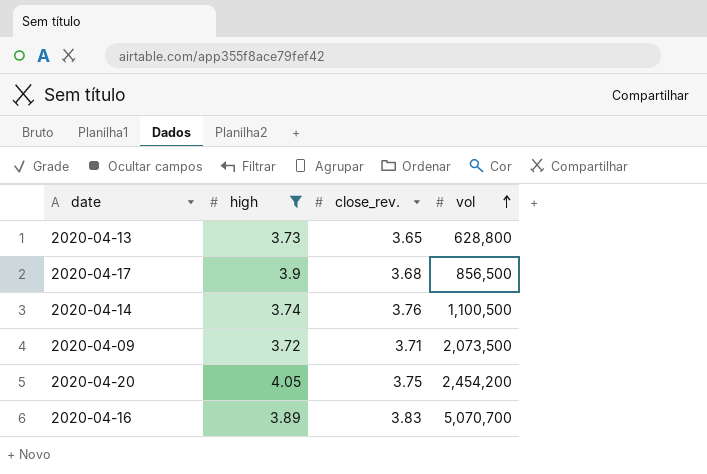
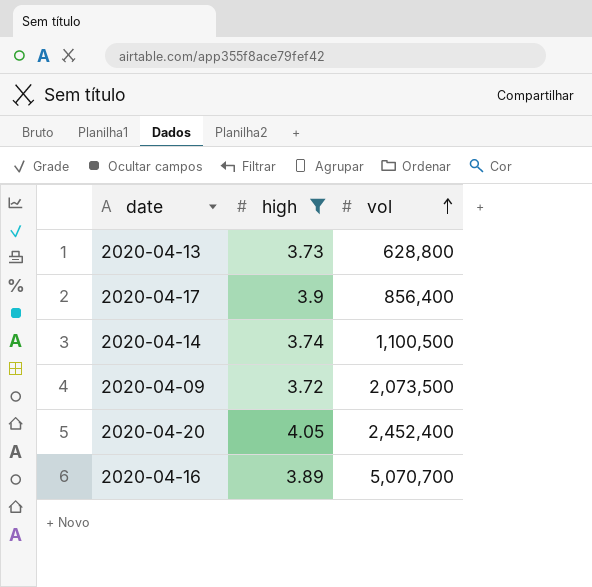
column close_rev. | position: 3 -> none
2020-04-17 | vol: 856,500 -> 856,400
2020-04-20 | vol: 2,454,200 -> 2,452,400

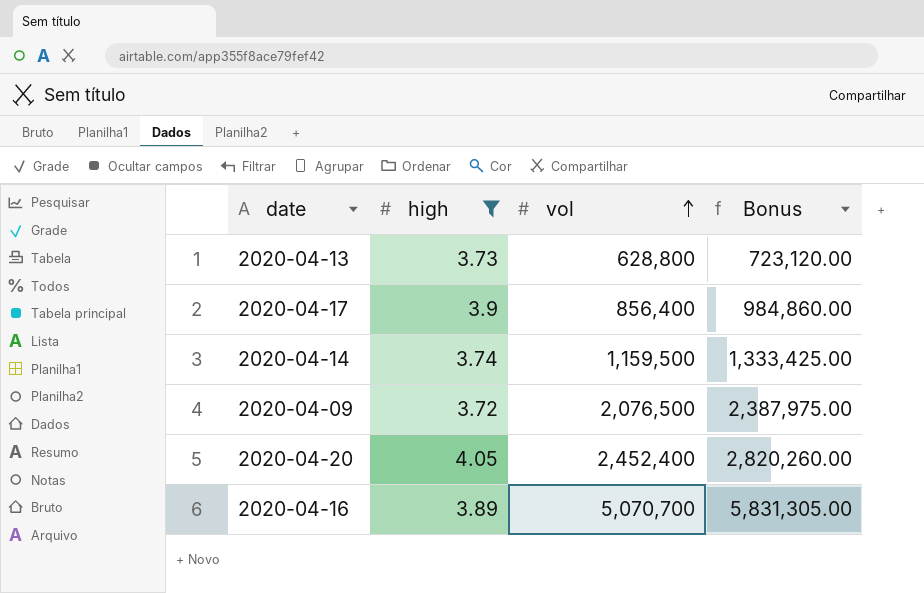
column Bonus | formula: none -> [vol] * 1.15
2020-04-14 | vol: 1,100,500 -> 1,159,500
2020-04-09 | vol: 2,073,500 -> 2,076,500

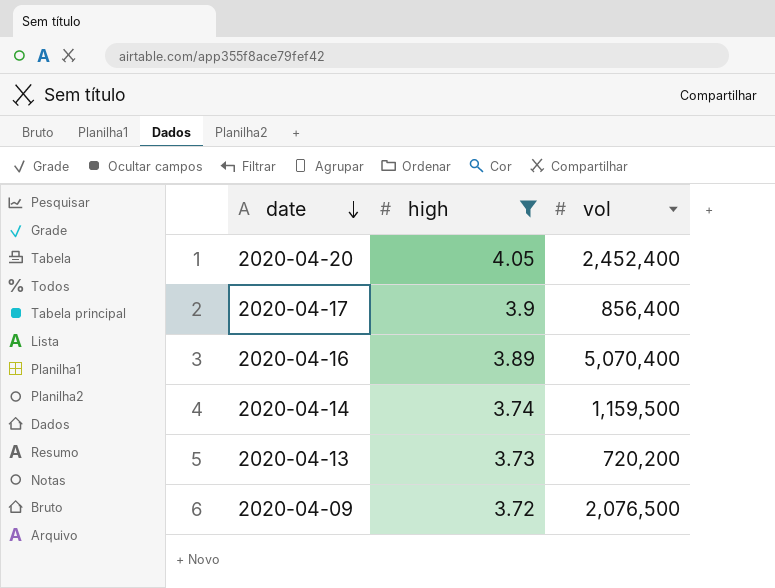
row order: vol ascending -> date descending
column Bonus | formula: [vol] * 1.15 -> none
2020-04-16 | vol: 5,070,700 -> 5,070,400
2020-04-13 | vol: 628,800 -> 720,200

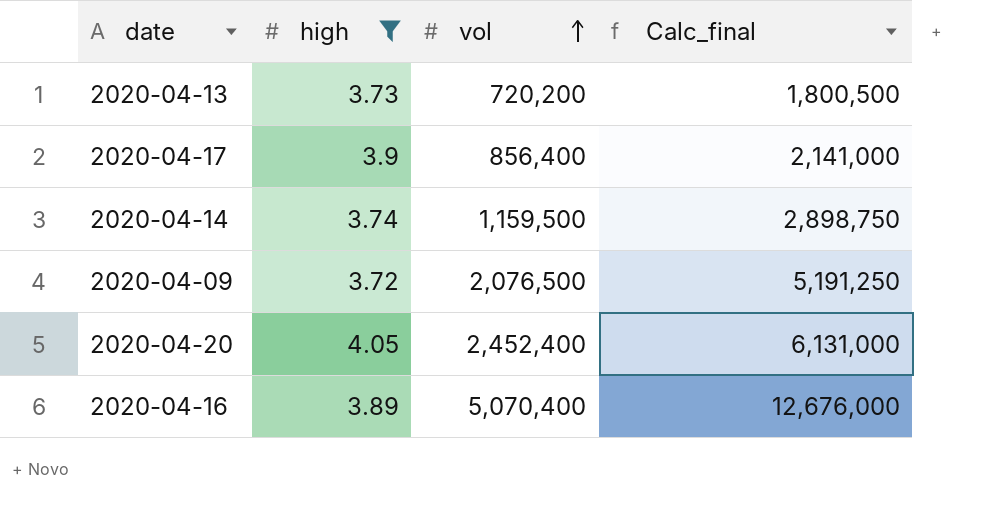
row order: date descending -> vol ascending
column Calc_final | formula: none -> [vol] * 2.5

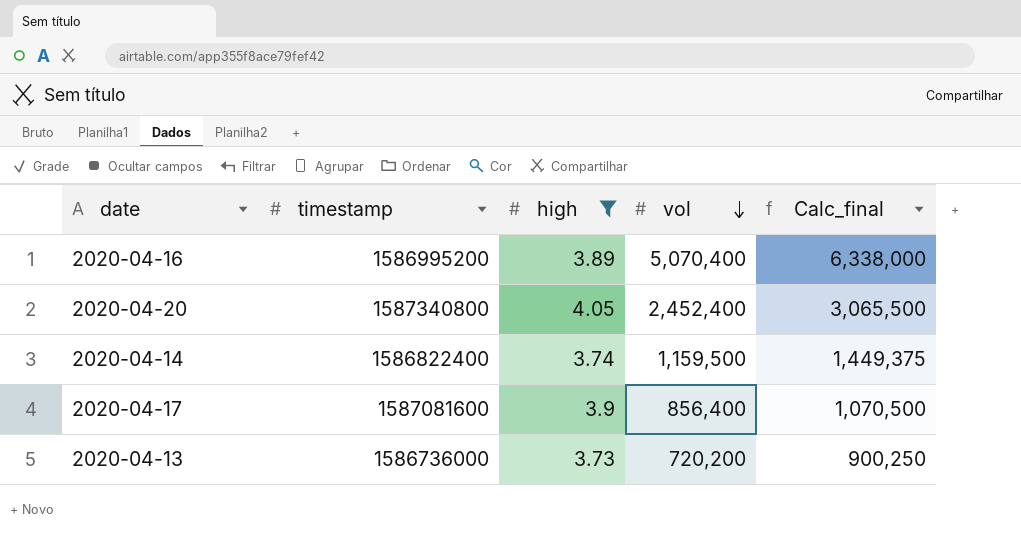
row order: vol ascending -> vol descending
column timestamp | position: none -> 2
column Calc_final | formula: [vol] * 2.5 -> [vol] * 1.25
row 2020-04-09: 3.72 | 2,076,500 | 5,191,250 -> none

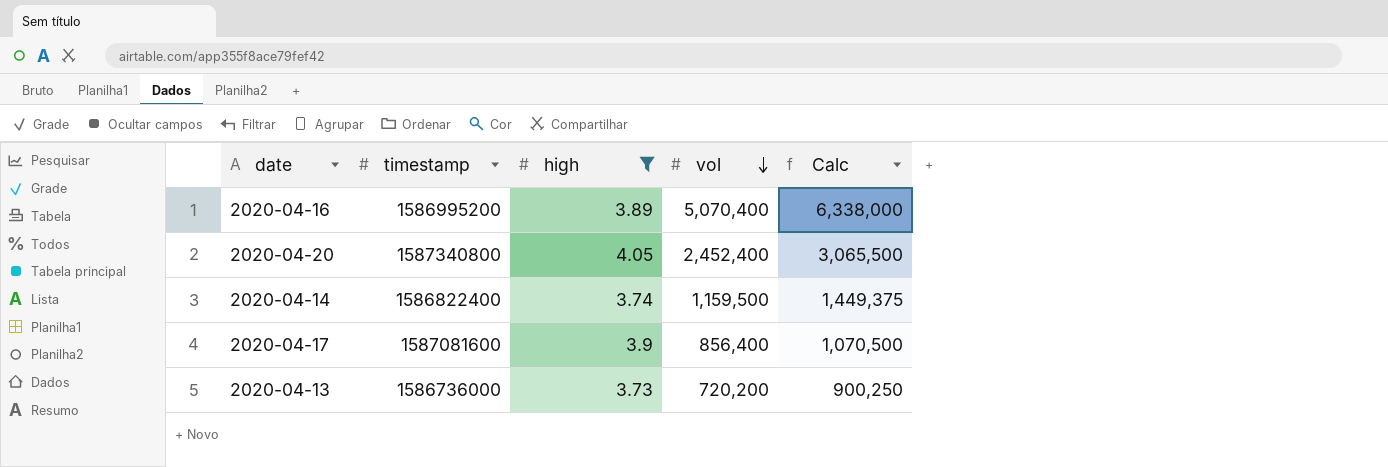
column name: Calc_final -> Calc

